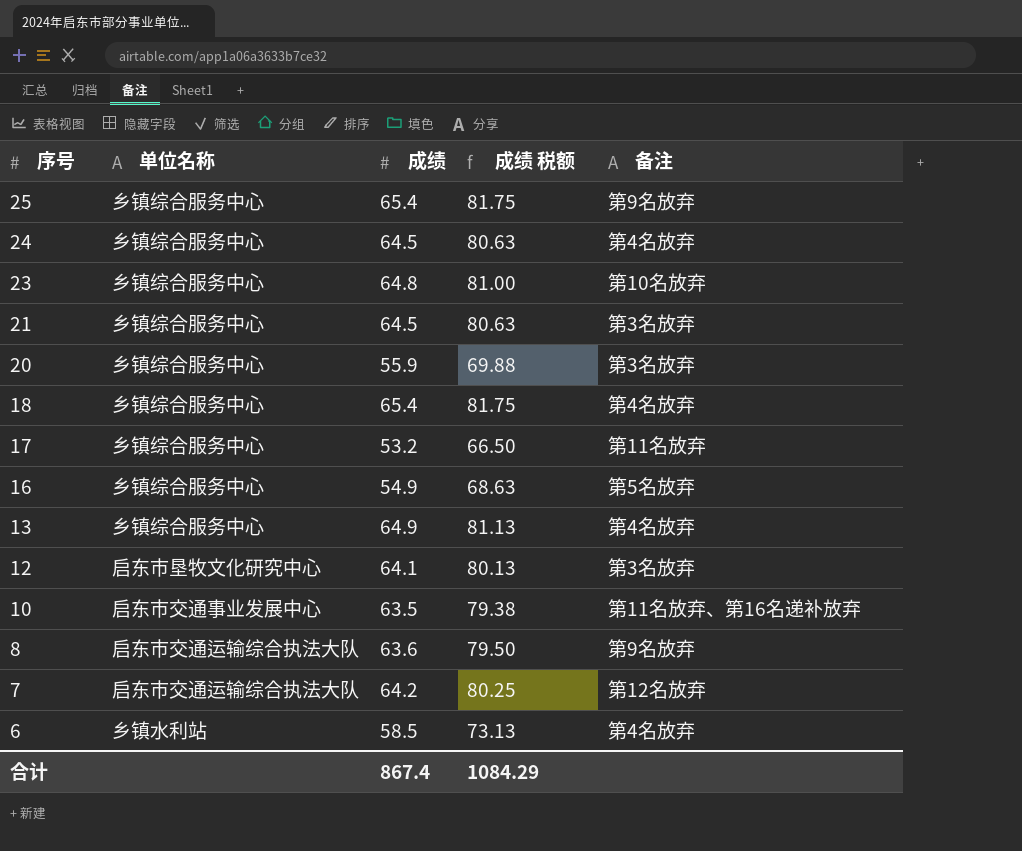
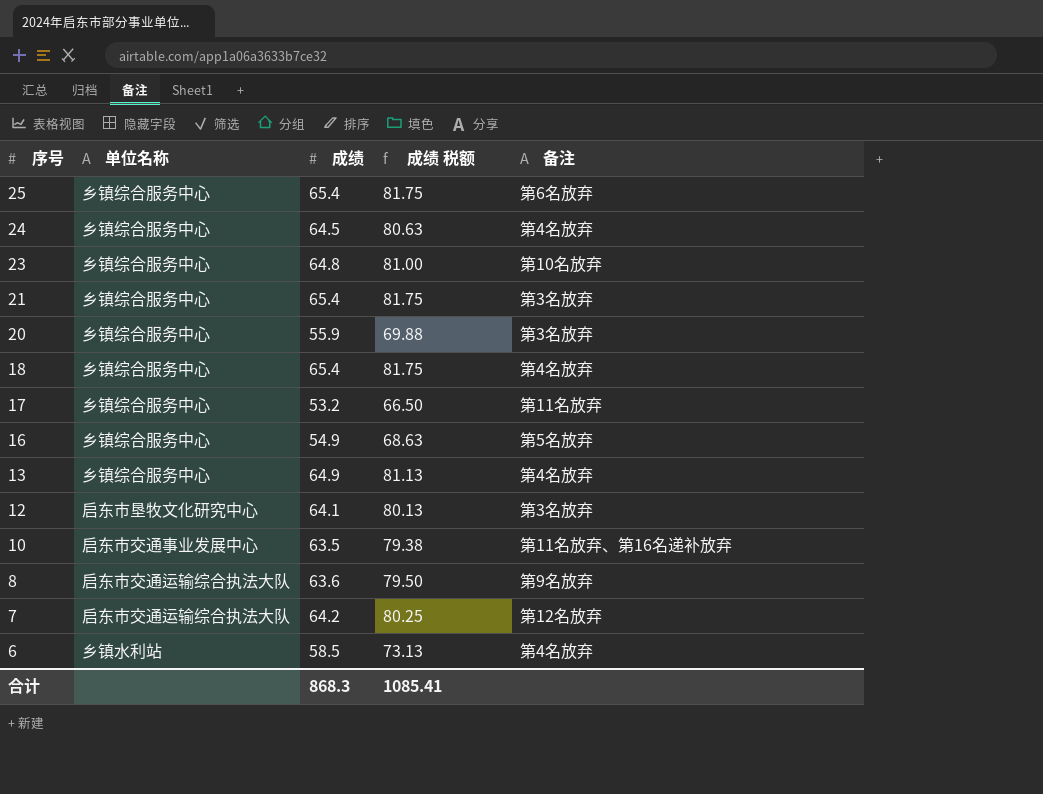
25 | 备注: 第9名放弃 -> 第6名放弃
21 | 成绩: 64.5 -> 65.4
21 | 成绩 税额: 80.63 -> 81.75
合计 | 成绩: 867.4 -> 868.3
合计 | 成绩 税额: 1084.29 -> 1085.41

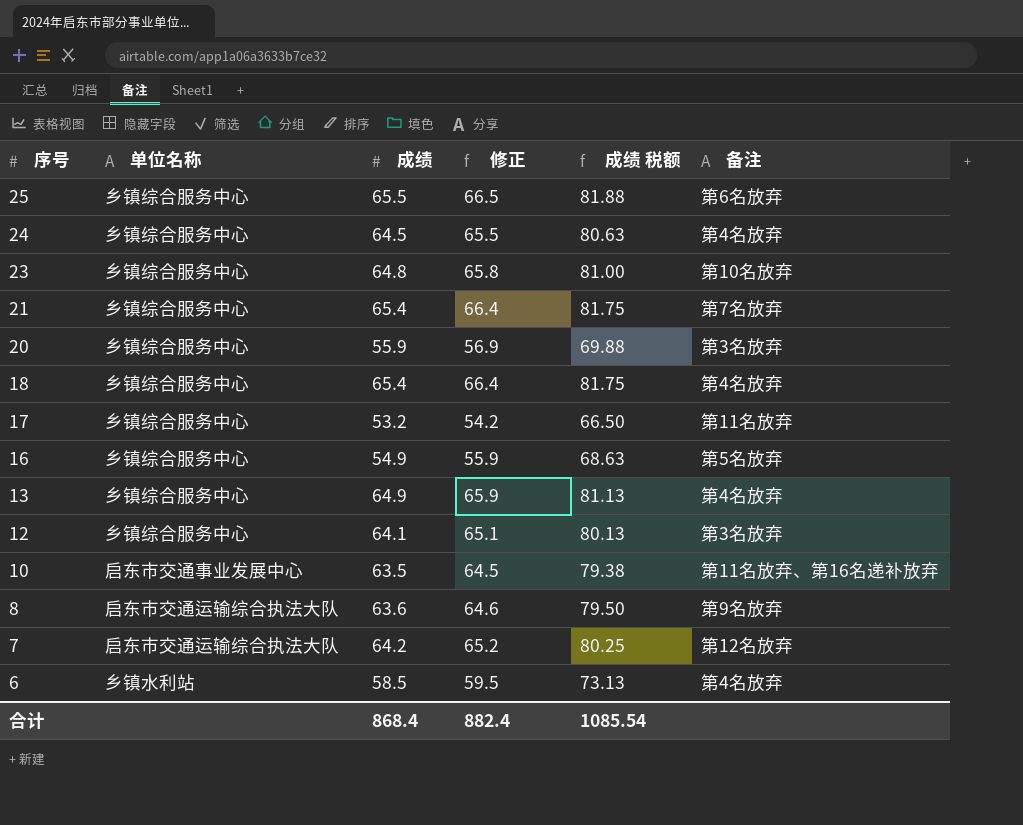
column 修正 | formula: none -> [成绩] + 1
25 | 成绩: 65.4 -> 65.5
25 | 成绩 税额: 81.75 -> 81.88
21 | 备注: 第3名放弃 -> 第7名放弃
12 | 单位名称: 启东市垦牧文化研究中心 -> 乡镇综合服务中心
合计 | 成绩: 868.3 -> 868.4
合计 | 成绩 税额: 1085.41 -> 1085.54

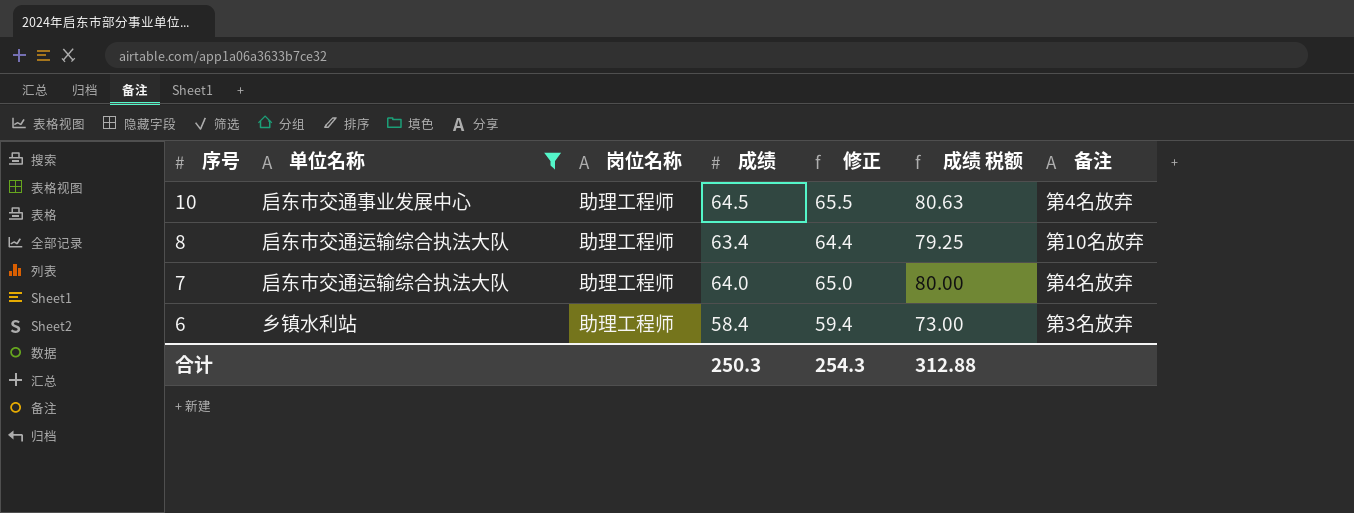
filter: none -> 单位名称 != 乡镇综合服务中心
column 岗位名称 | position: none -> 3
10 | 成绩: 63.5 -> 64.5
10 | 修正: 64.5 -> 65.5
10 | 成绩 税额: 79.38 -> 80.63
10 | 备注: 第11名放弃、第16名递补放弃 -> 第4名放弃
8 | 成绩: 63.6 -> 63.4
8 | 修正: 64.6 -> 64.4
8 | 成绩 税额: 79.50 -> 79.25
8 | 备注: 第9名放弃 -> 第10名放弃
7 | 成绩: 64.2 -> 64.0
7 | 修正: 65.2 -> 65.0
7 | 成绩 税额: 80.25 -> 80.00
7 | 备注: 第12名放弃 -> 第4名放弃
6 | 成绩: 58.5 -> 58.4
6 | 修正: 59.5 -> 59.4
6 | 成绩 税额: 73.13 -> 73.00
6 | 备注: 第4名放弃 -> 第3名放弃
合计 | 成绩: 868.4 -> 250.3
合计 | 修正: 882.4 -> 254.3
合计 | 成绩 税额: 1085.54 -> 312.88

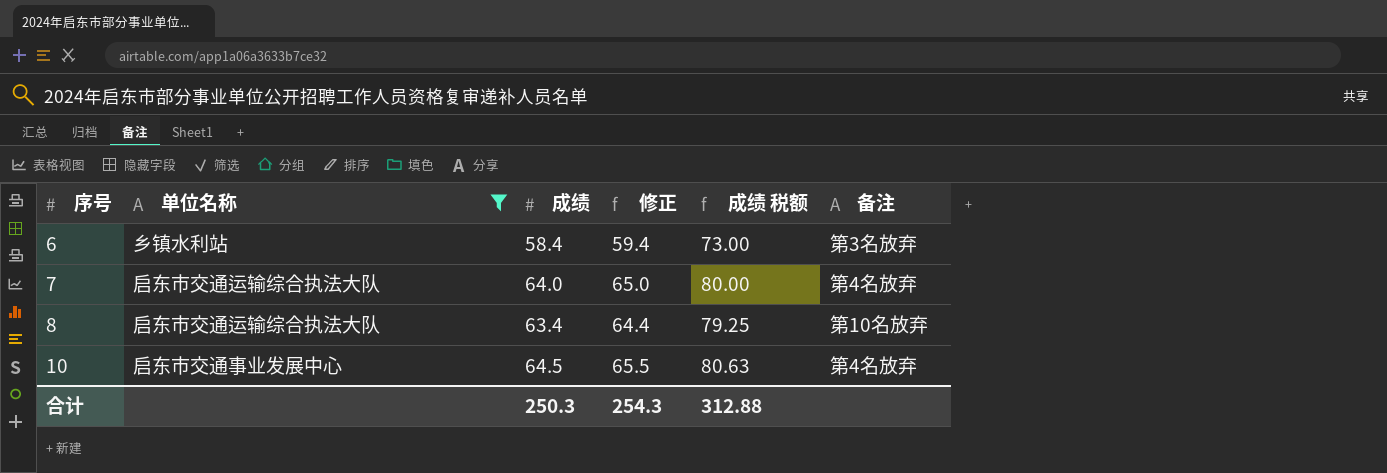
row order: 序号 descending -> 序号 ascending
column 岗位名称 | position: 3 -> none

